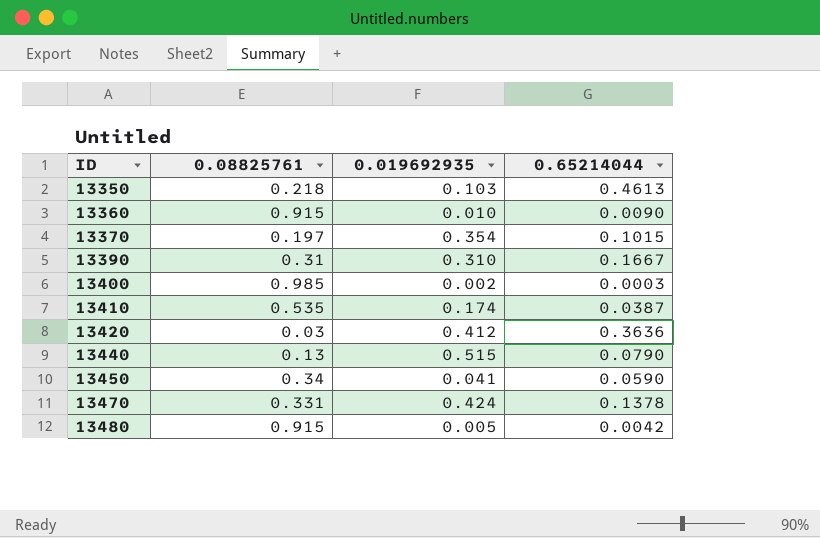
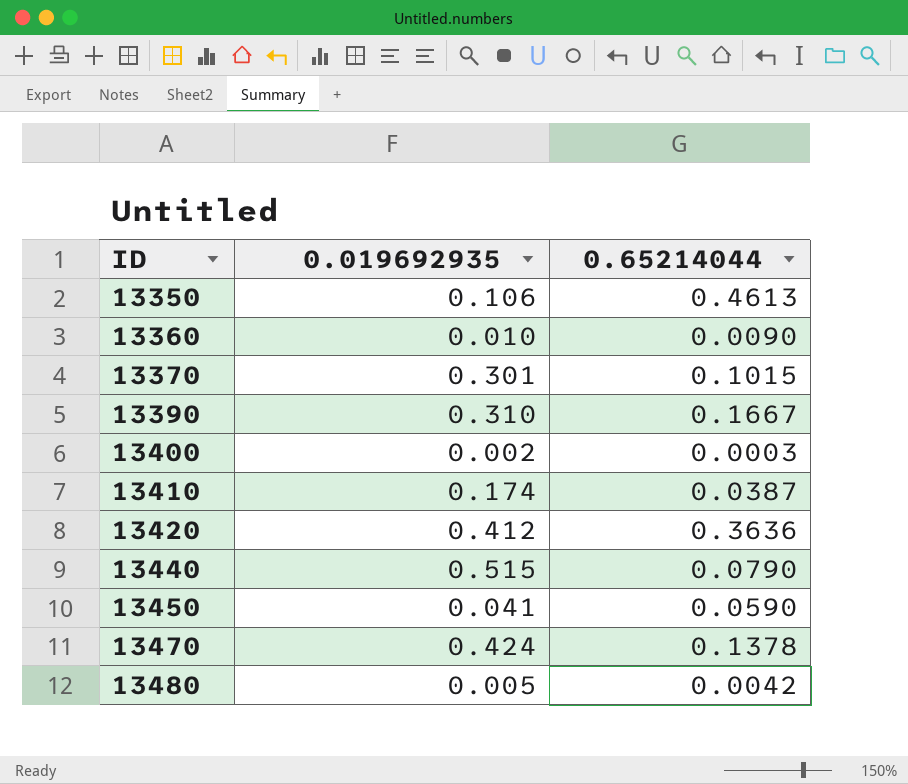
column 0.08825761 | position: 2 -> none
13350 | 0.019692935: 0.103 -> 0.106
13370 | 0.019692935: 0.354 -> 0.301

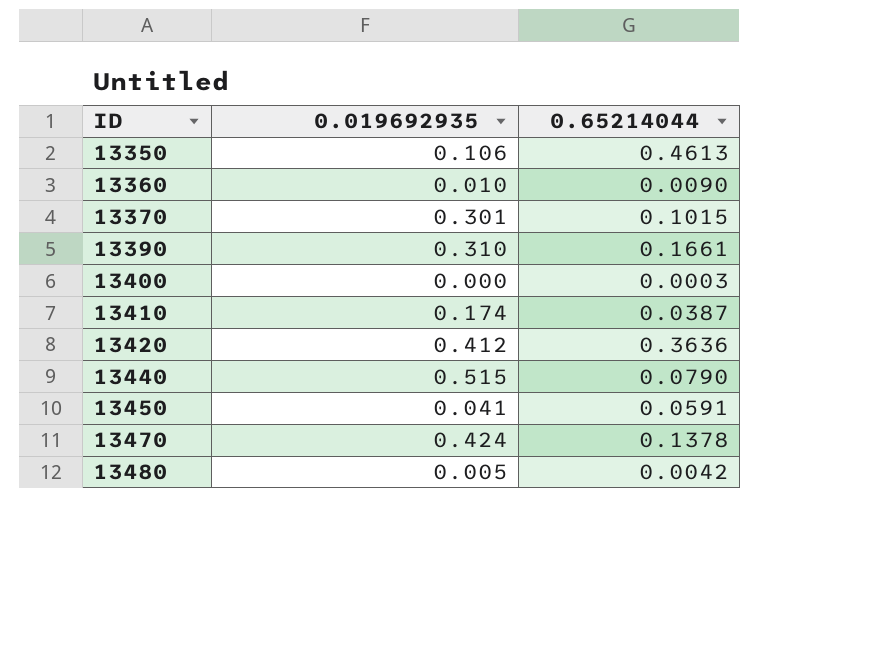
13390 | 0.65214044: 0.1667 -> 0.1661
13400 | 0.019692935: 0.002 -> 0.000
13450 | 0.65214044: 0.0590 -> 0.0591

